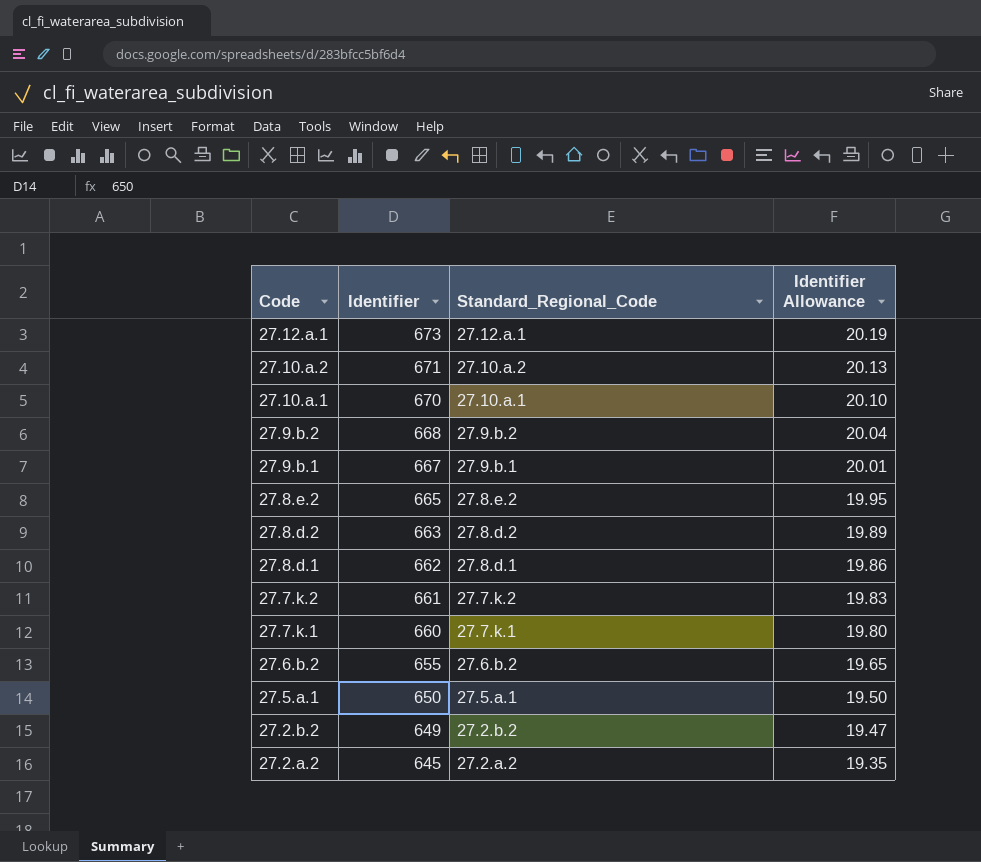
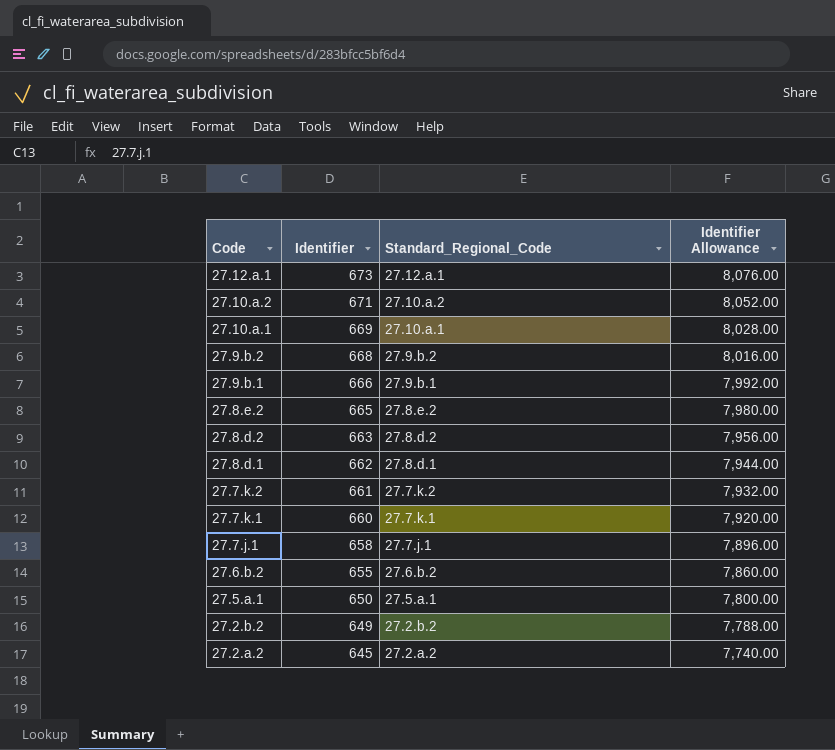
column Identifier Allowance | formula: [Identifier] * 0.03 -> [Identifier] * 12
27.10.a.1 | Identifier: 670 -> 669
27.9.b.1 | Identifier: 667 -> 666
row 27.7.j.1: none -> 658 | 27.7.j.1 | 7,896.00

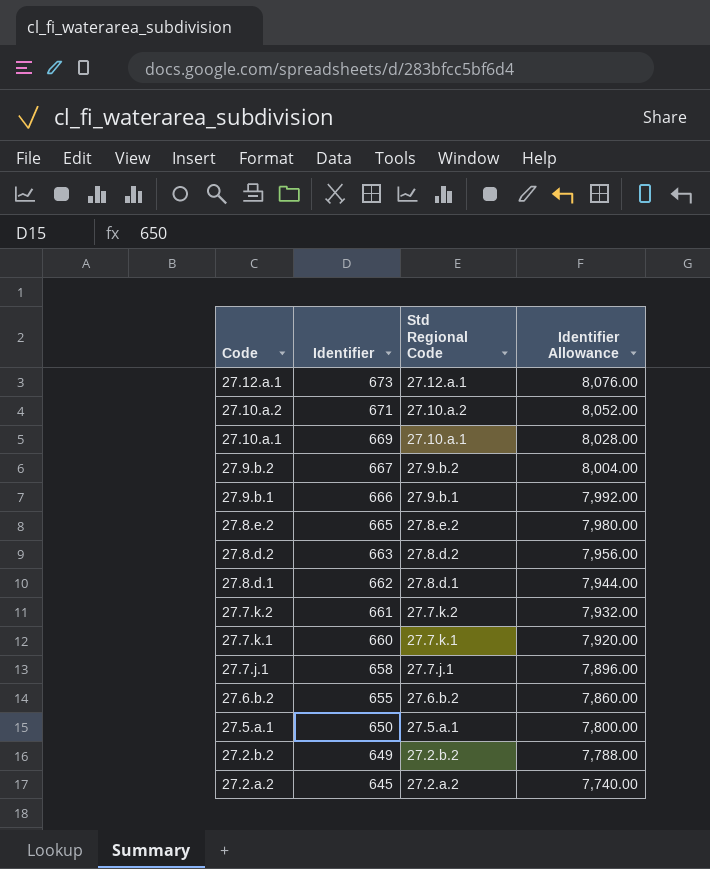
column name: Standard_Regional_Code -> Std Regional Code
27.9.b.2 | Identifier: 668 -> 667
27.9.b.2 | Identifier Allowance: 8,016.00 -> 8,004.00

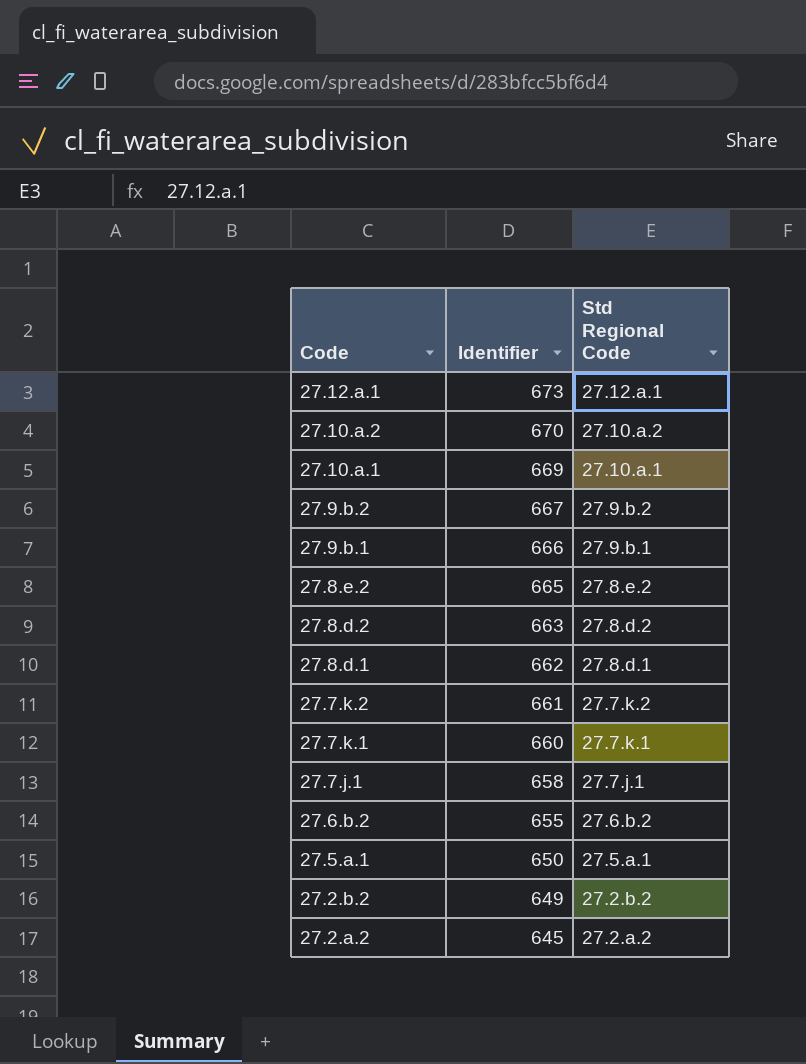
column Identifier Allowance | formula: [Identifier] * 12 -> none
27.10.a.2 | Identifier: 671 -> 670

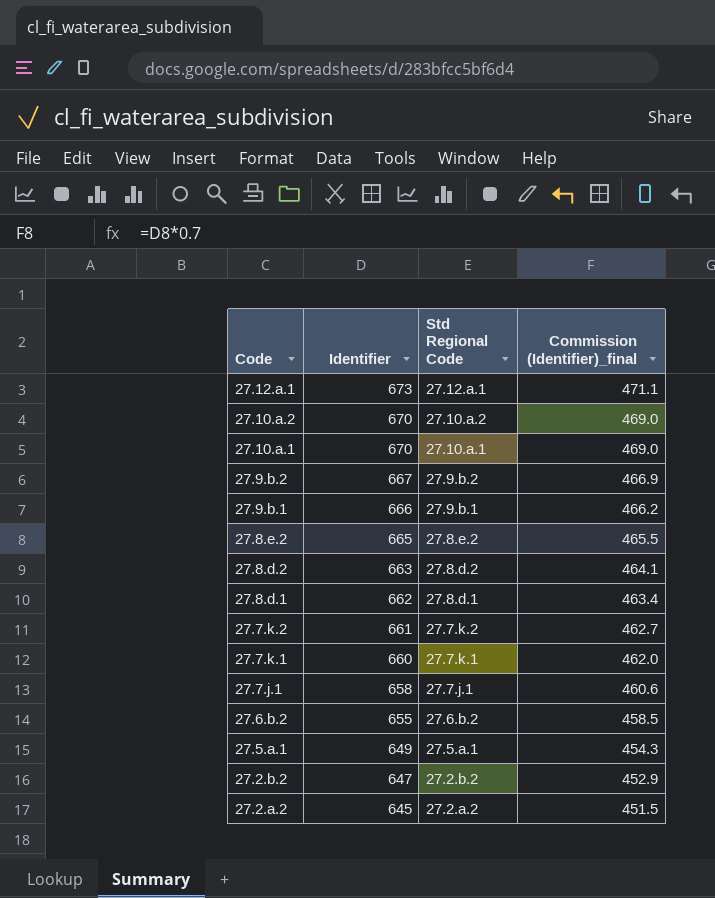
column Commission (Identifier)_final | formula: none -> [Identifier] * 0.7
27.10.a.1 | Identifier: 669 -> 670
27.5.a.1 | Identifier: 650 -> 649
27.2.b.2 | Identifier: 649 -> 647

